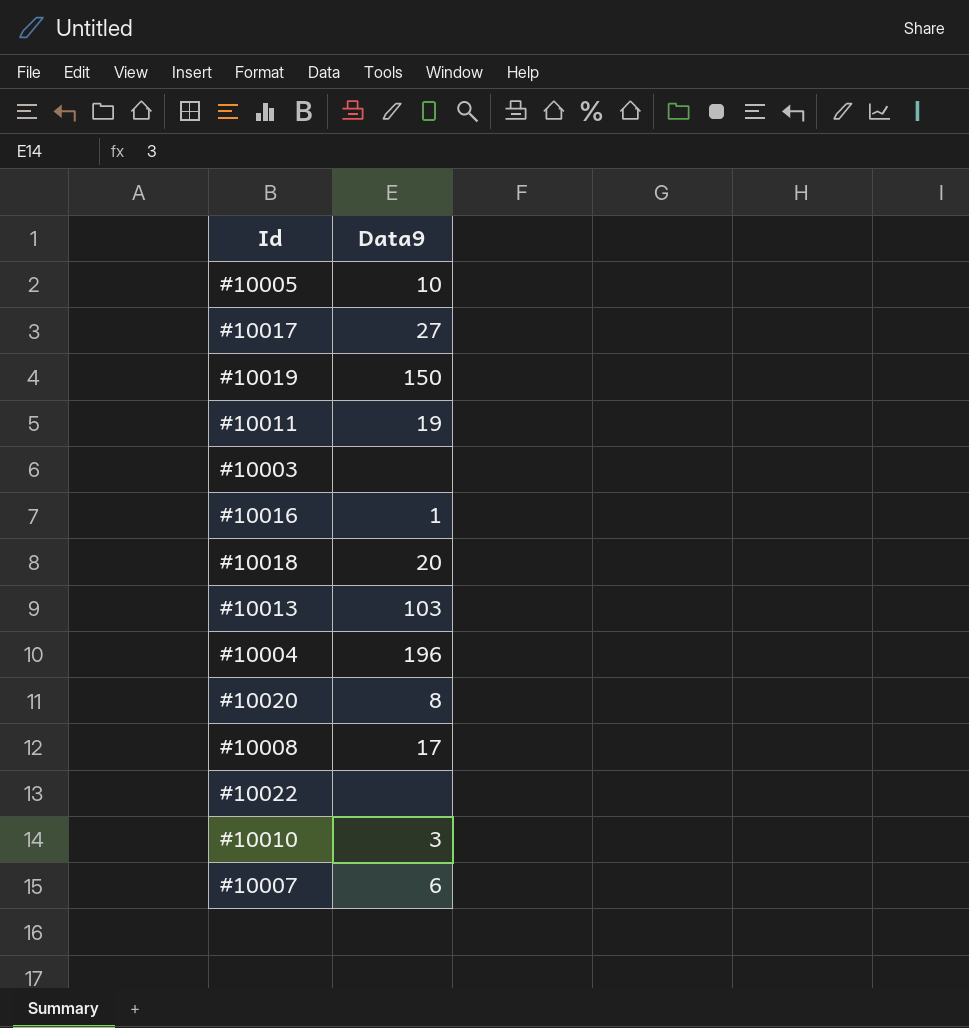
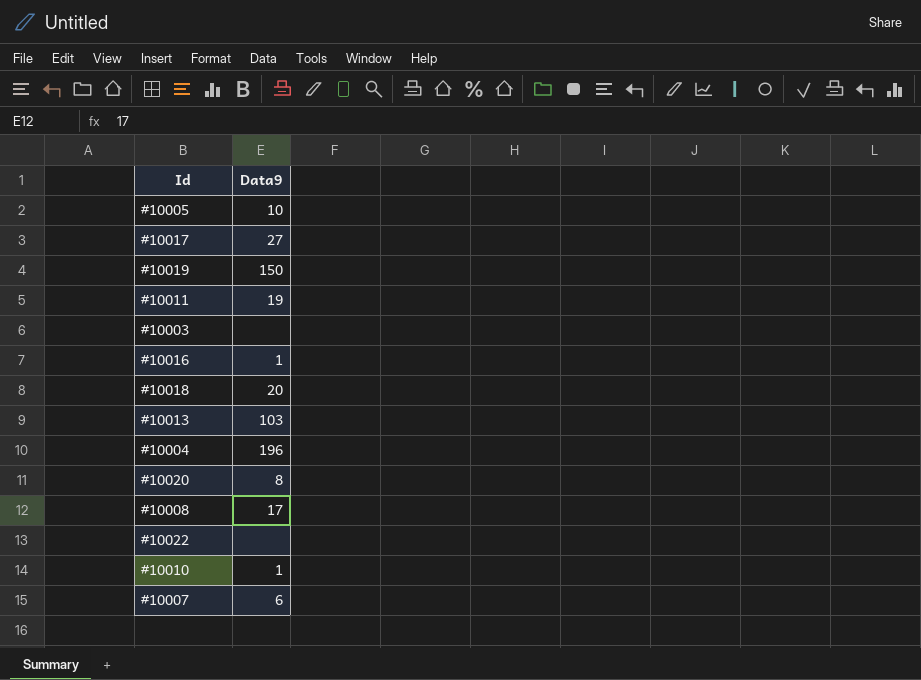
#10010 | Data9: 3 -> 1

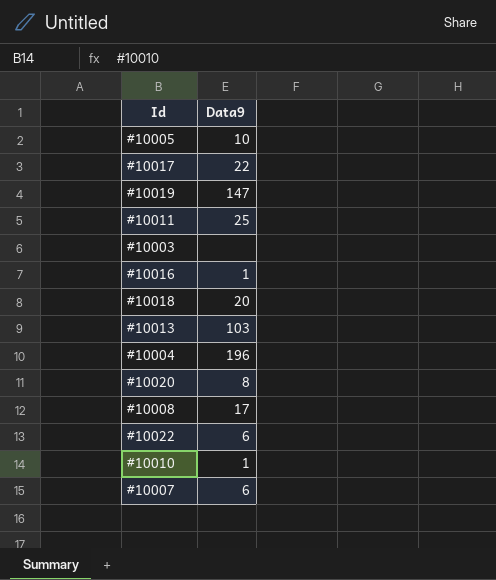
#10017 | Data9: 27 -> 22
#10019 | Data9: 150 -> 147
#10011 | Data9: 19 -> 25
#10022 | Data9: none -> 6

